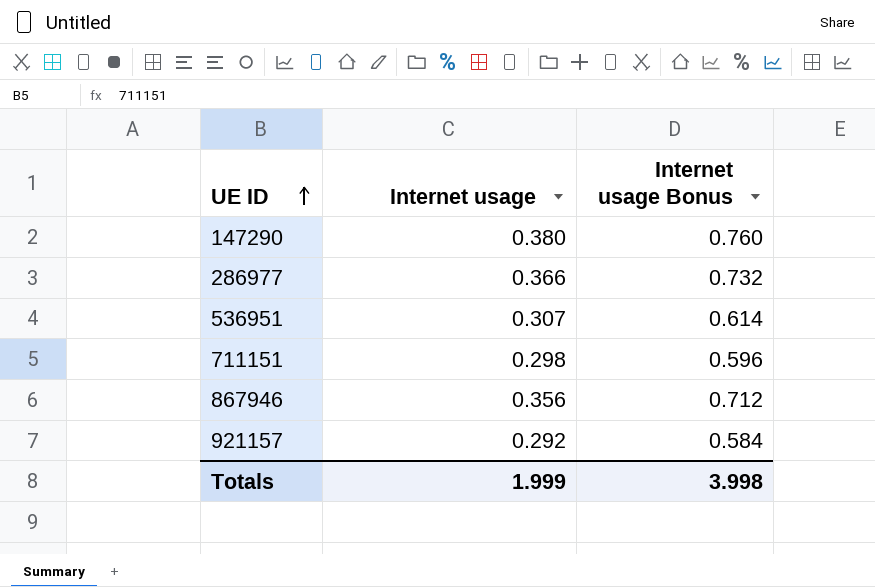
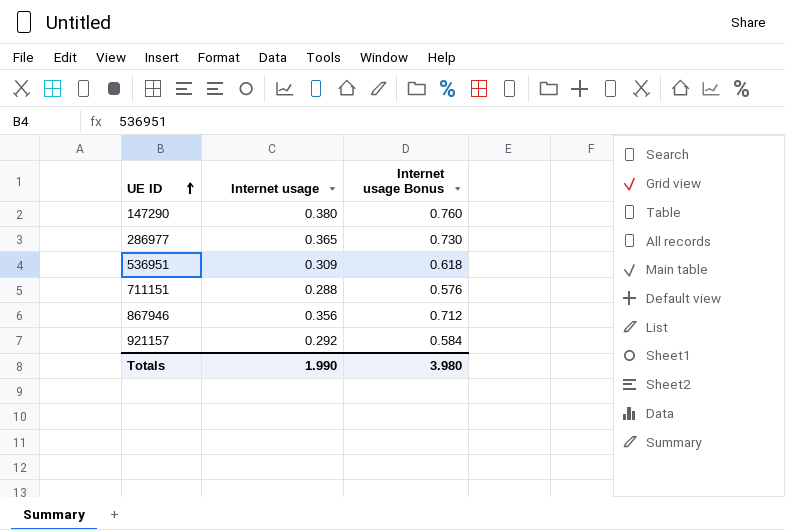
286977 | Internet usage: 0.366 -> 0.365
286977 | Internet usage Bonus: 0.732 -> 0.730
536951 | Internet usage: 0.307 -> 0.309
536951 | Internet usage Bonus: 0.614 -> 0.618
711151 | Internet usage: 0.298 -> 0.288
711151 | Internet usage Bonus: 0.596 -> 0.576
Totals | Internet usage: 1.999 -> 1.990
Totals | Internet usage Bonus: 3.998 -> 3.980

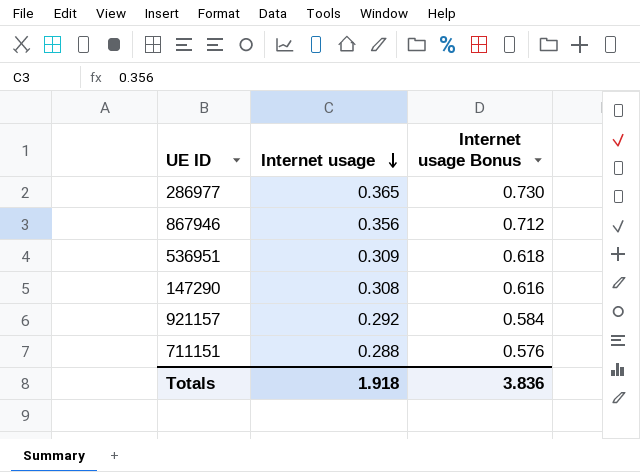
row order: UE ID ascending -> Internet usage descending
147290 | Internet usage: 0.380 -> 0.308
147290 | Internet usage Bonus: 0.760 -> 0.616
Totals | Internet usage: 1.990 -> 1.918
Totals | Internet usage Bonus: 3.980 -> 3.836

